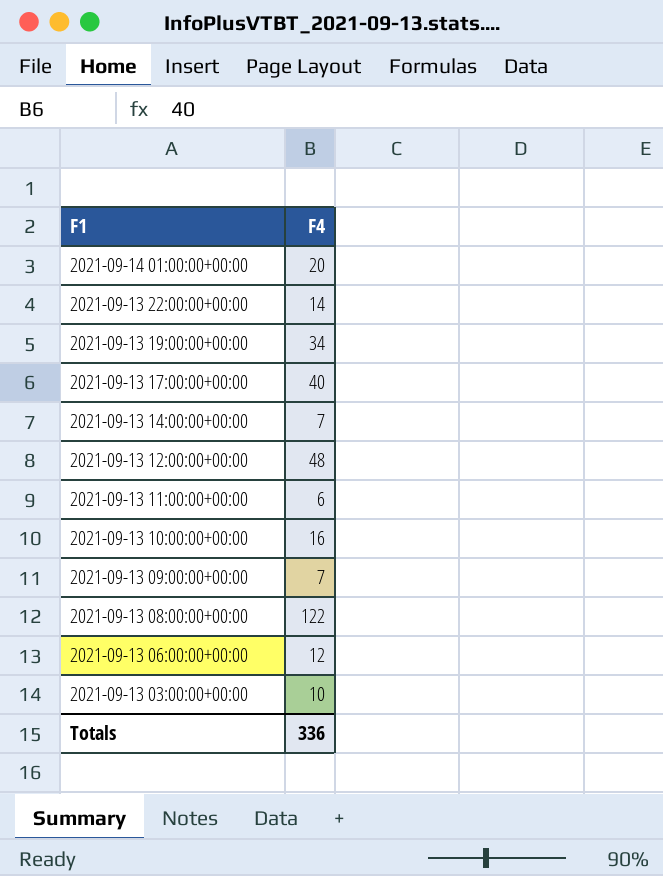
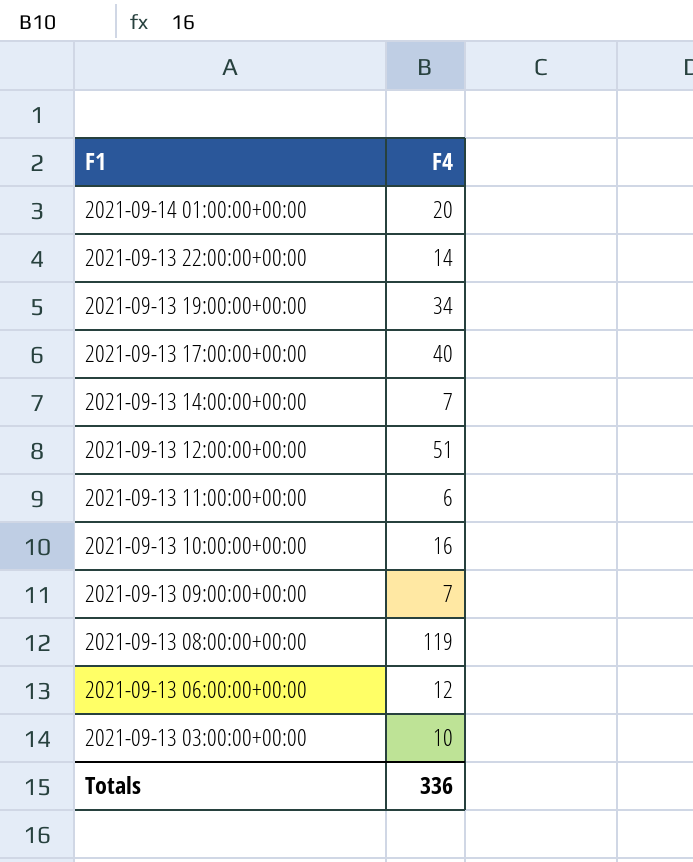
2021-09-13 12:00:00+00:00 | F4: 48 -> 51
2021-09-13 08:00:00+00:00 | F4: 122 -> 119

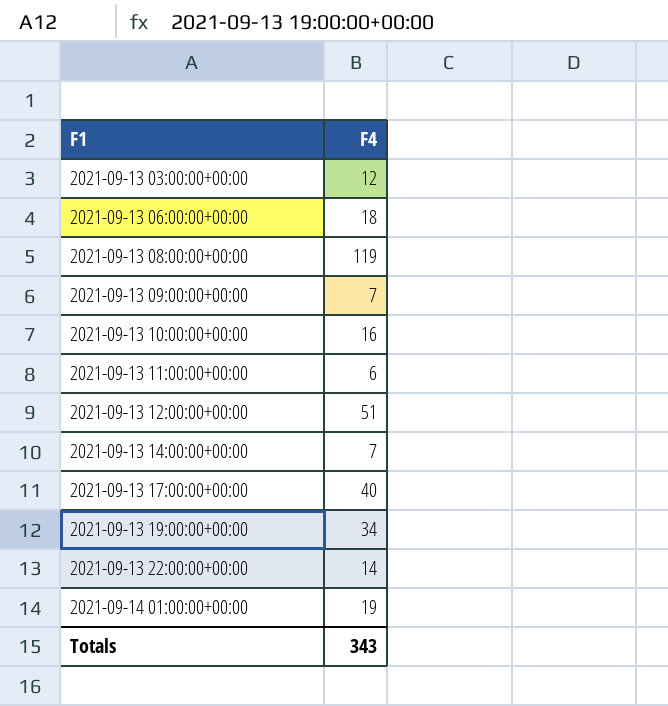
row order: F1 descending -> F1 ascending
2021-09-13 03:00:00+00:00 | F4: 10 -> 12
2021-09-13 06:00:00+00:00 | F4: 12 -> 18
2021-09-14 01:00:00+00:00 | F4: 20 -> 19
Totals | F4: 336 -> 343

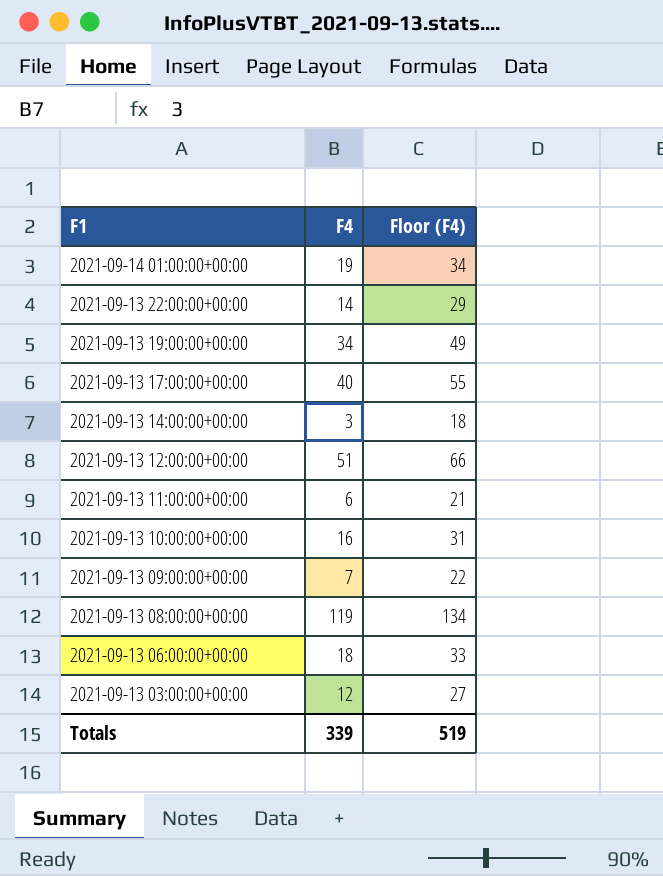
row order: F1 ascending -> F1 descending
column Floor (F4) | formula: none -> [F4] + 15
2021-09-13 14:00:00+00:00 | F4: 7 -> 3
Totals | F4: 343 -> 339

